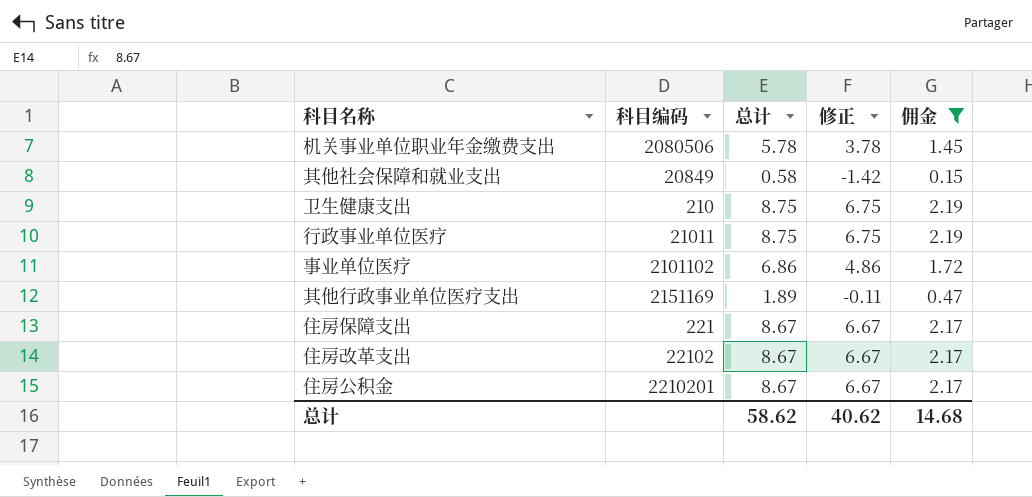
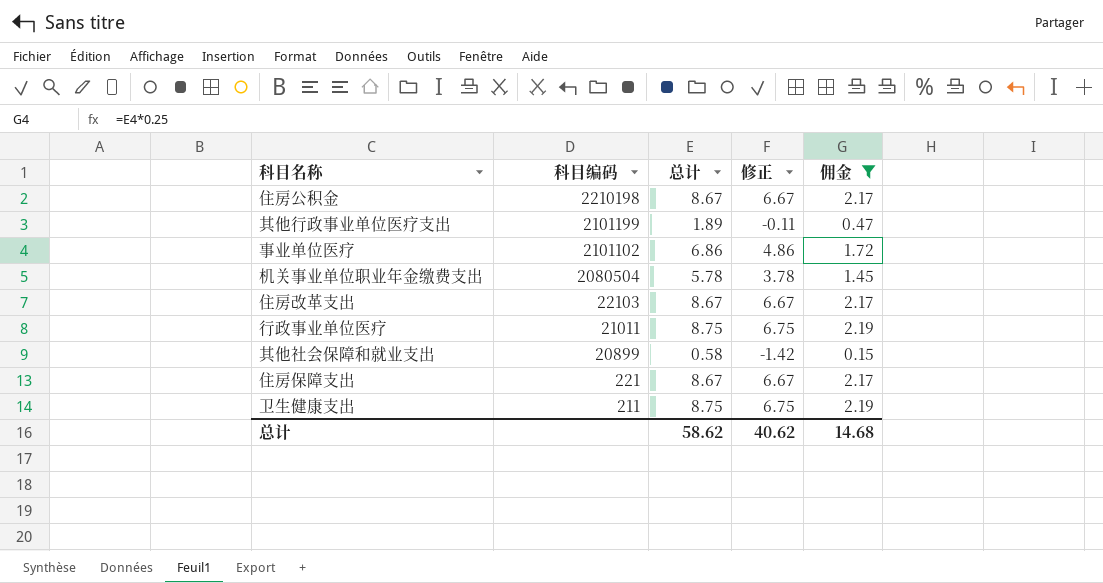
row order: none -> 科目编码 descending
住房公积金 | 科目编码: 2210201 -> 2210198
其他行政事业单位医疗支出 | 科目编码: 2151169 -> 2101199
机关事业单位职业年金缴费支出 | 科目编码: 2080506 -> 2080504
住房改革支出 | 科目编码: 22102 -> 22103
其他社会保障和就业支出 | 科目编码: 20849 -> 20899
卫生健康支出 | 科目编码: 210 -> 211

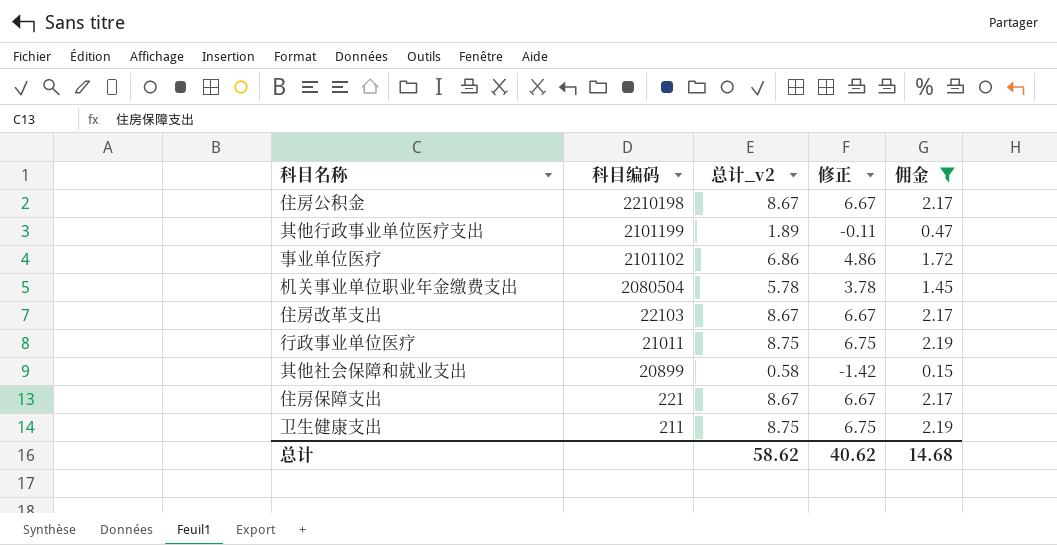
column name: 总计 -> 总计_v2

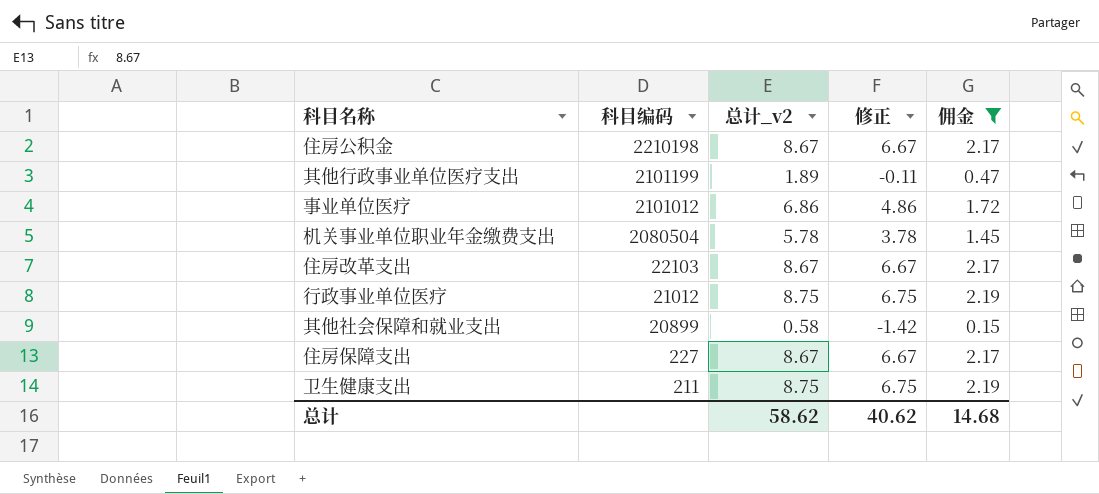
事业单位医疗 | 科目编码: 2101102 -> 2101012
行政事业单位医疗 | 科目编码: 21011 -> 21012
住房保障支出 | 科目编码: 221 -> 227

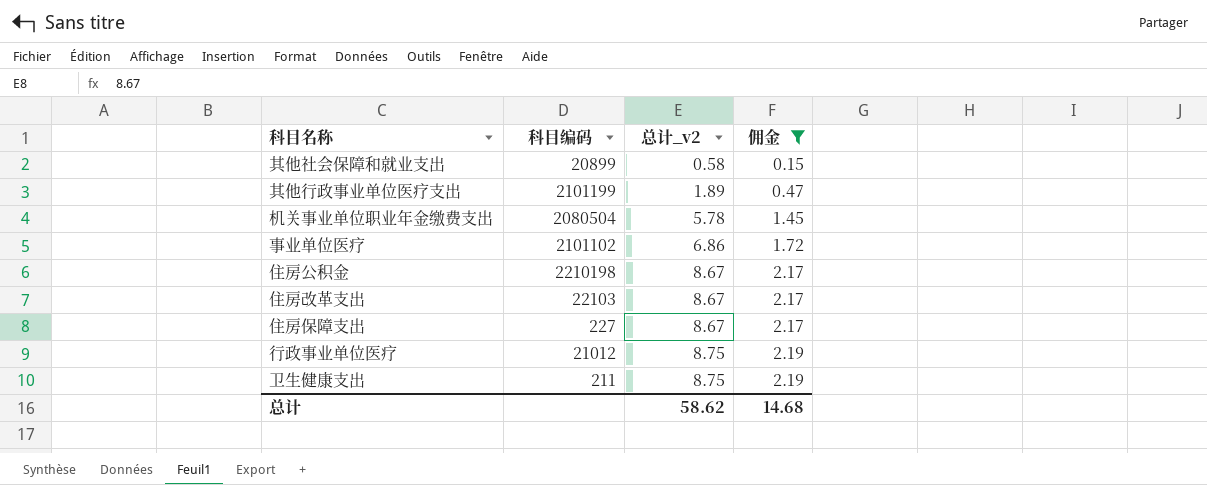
row order: 科目编码 descending -> 总计_v2 ascending
column 修正 | formula: [总计_v2] - 2 -> none
事业单位医疗 | 科目编码: 2101012 -> 2101102

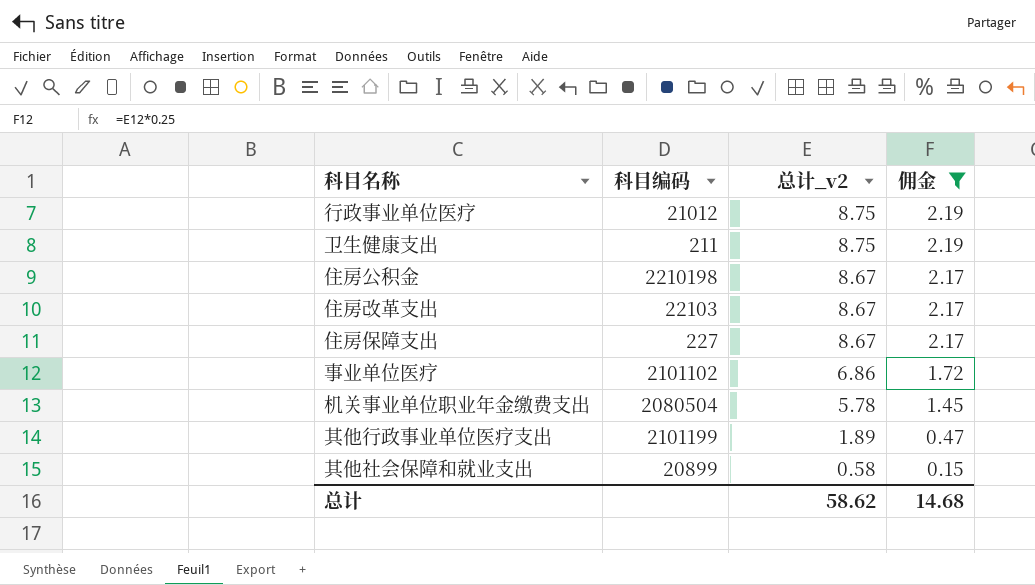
row order: 总计_v2 ascending -> 总计_v2 descending

